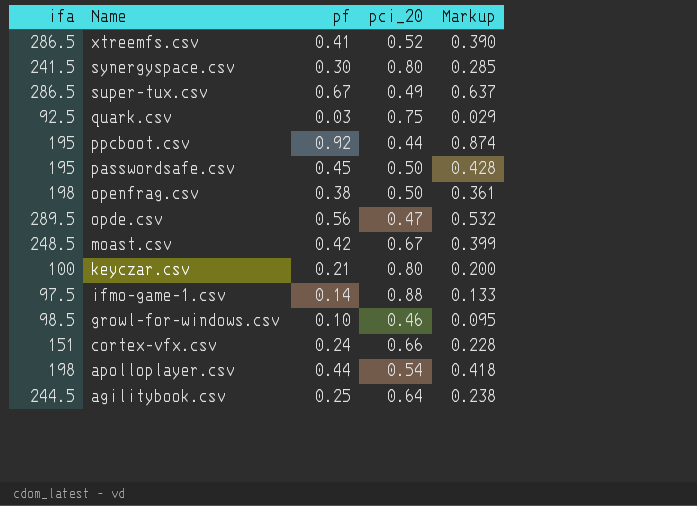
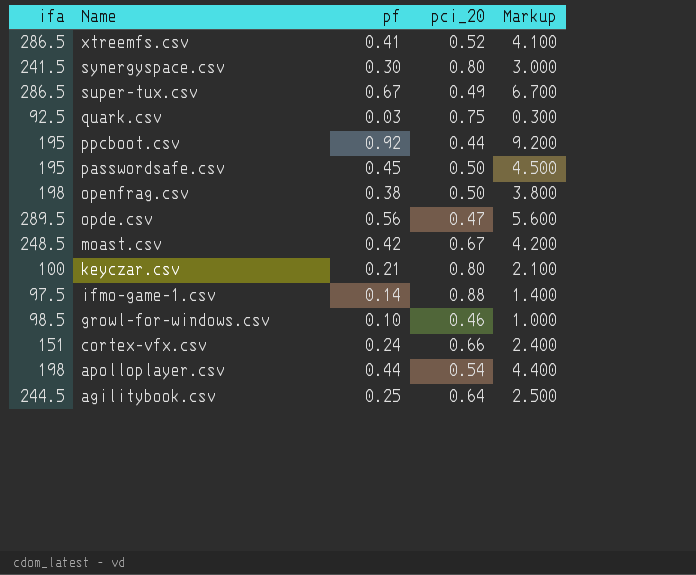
column Markup | formula: [pf] * 0.95 -> [pf] * 10

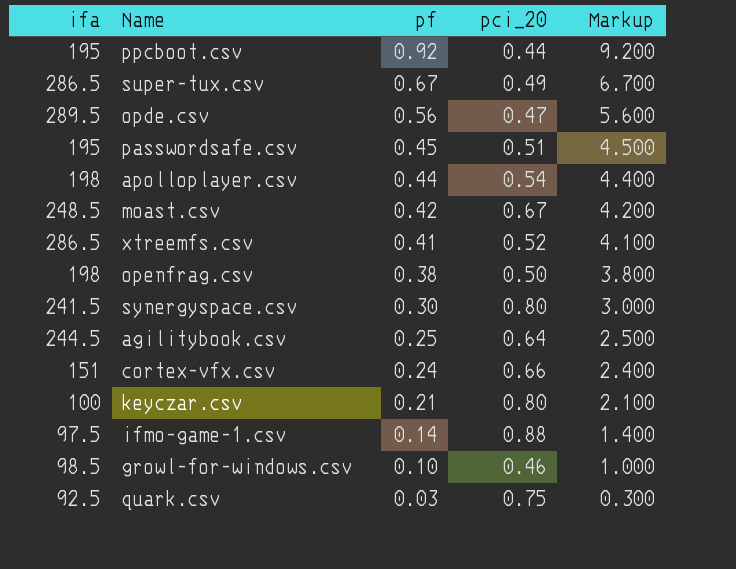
row order: Name descending -> pf descending
passwordsafe.csv | pci_20: 0.50 -> 0.51

